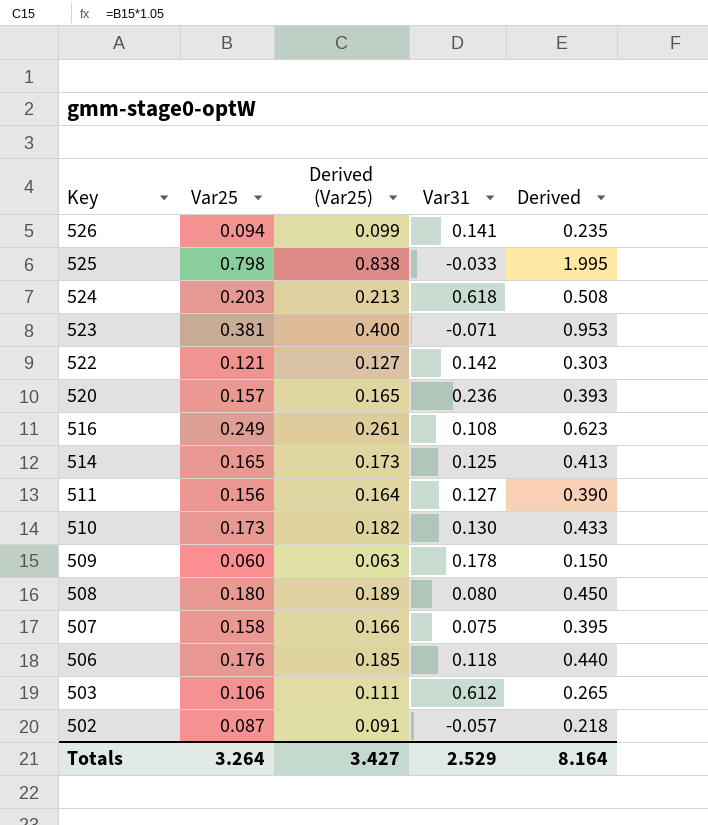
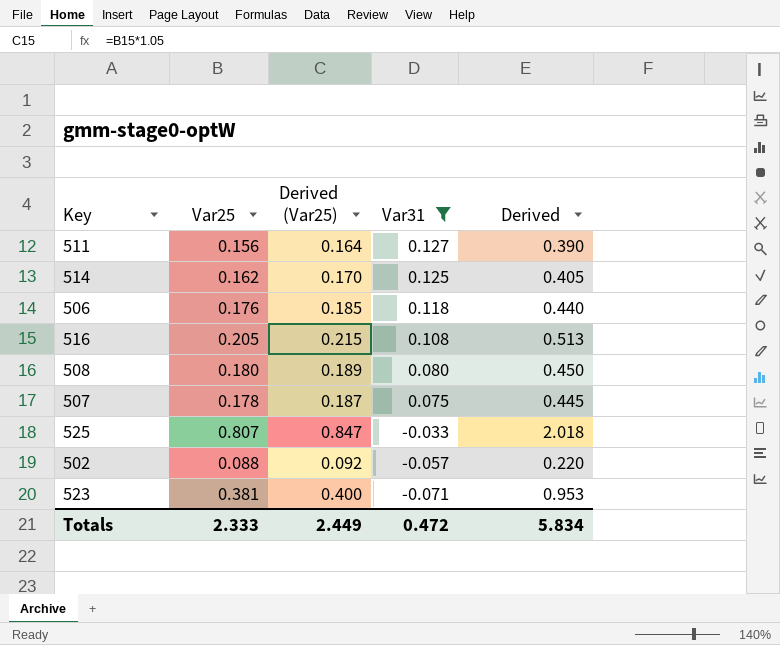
filter: none -> Var31 <= 0.127
row order: Key descending -> Var31 descending
514 | Var25: 0.165 -> 0.162
514 | Derived (Var25): 0.173 -> 0.170
514 | Derived: 0.413 -> 0.405
516 | Var25: 0.249 -> 0.205
516 | Derived (Var25): 0.261 -> 0.215
516 | Derived: 0.623 -> 0.513
507 | Var25: 0.158 -> 0.178
507 | Derived (Var25): 0.166 -> 0.187
507 | Derived: 0.395 -> 0.445
525 | Var25: 0.798 -> 0.807
525 | Derived (Var25): 0.838 -> 0.847
525 | Derived: 1.995 -> 2.018
502 | Var25: 0.087 -> 0.088
502 | Derived (Var25): 0.091 -> 0.092
502 | Derived: 0.218 -> 0.220
Totals | Var25: 3.264 -> 2.333
Totals | Derived (Var25): 3.427 -> 2.449
Totals | Var31: 2.529 -> 0.472
Totals | Derived: 8.164 -> 5.834

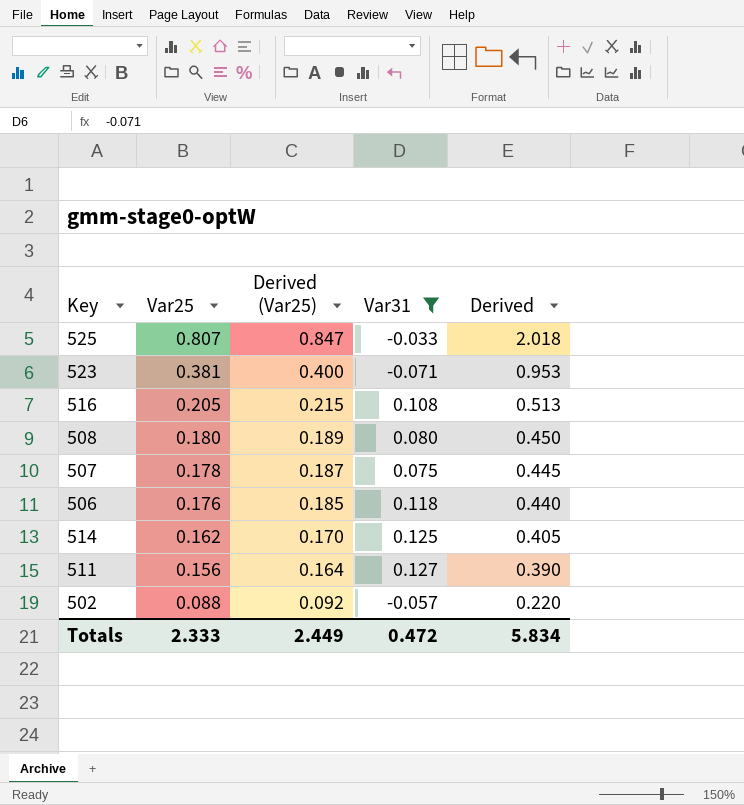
row order: Var31 descending -> Var25 descending

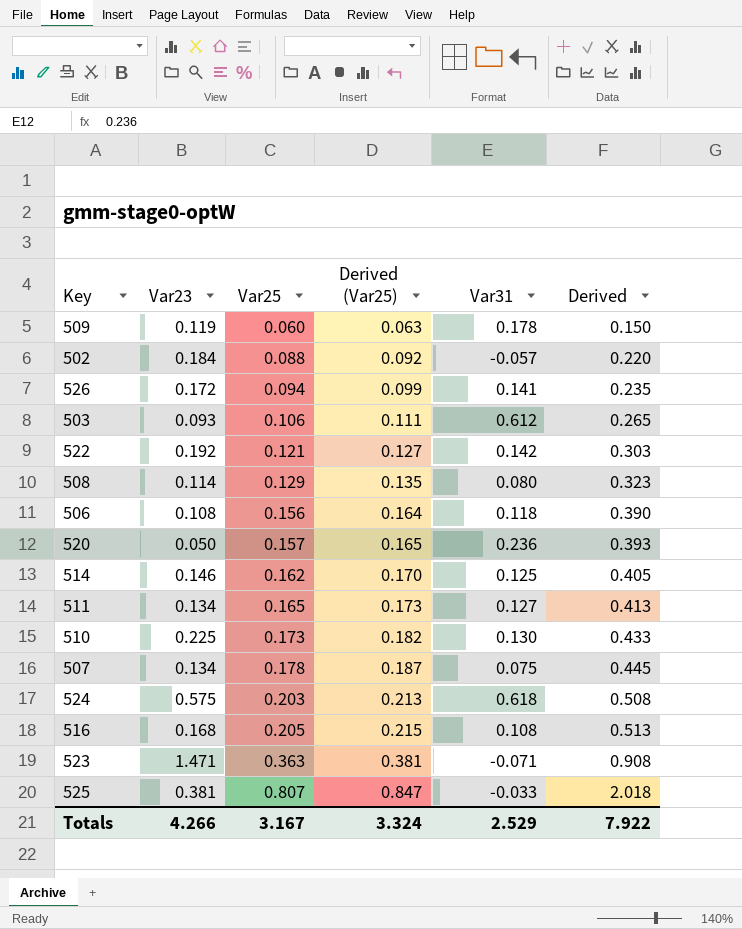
filter: Var31 <= 0.127 -> none
row order: Var25 descending -> Var25 ascending
column Var23 | position: none -> 2
508 | Var25: 0.180 -> 0.129
508 | Derived (Var25): 0.189 -> 0.135
508 | Derived: 0.450 -> 0.323
506 | Var25: 0.176 -> 0.156
506 | Derived (Var25): 0.185 -> 0.164
506 | Derived: 0.440 -> 0.390
511 | Var25: 0.156 -> 0.165
511 | Derived (Var25): 0.164 -> 0.173
511 | Derived: 0.390 -> 0.413
523 | Var25: 0.381 -> 0.363
523 | Derived (Var25): 0.400 -> 0.381
523 | Derived: 0.953 -> 0.908
Totals | Var25: 2.333 -> 3.167
Totals | Derived (Var25): 2.449 -> 3.324
Totals | Var31: 0.472 -> 2.529
Totals | Derived: 5.834 -> 7.922

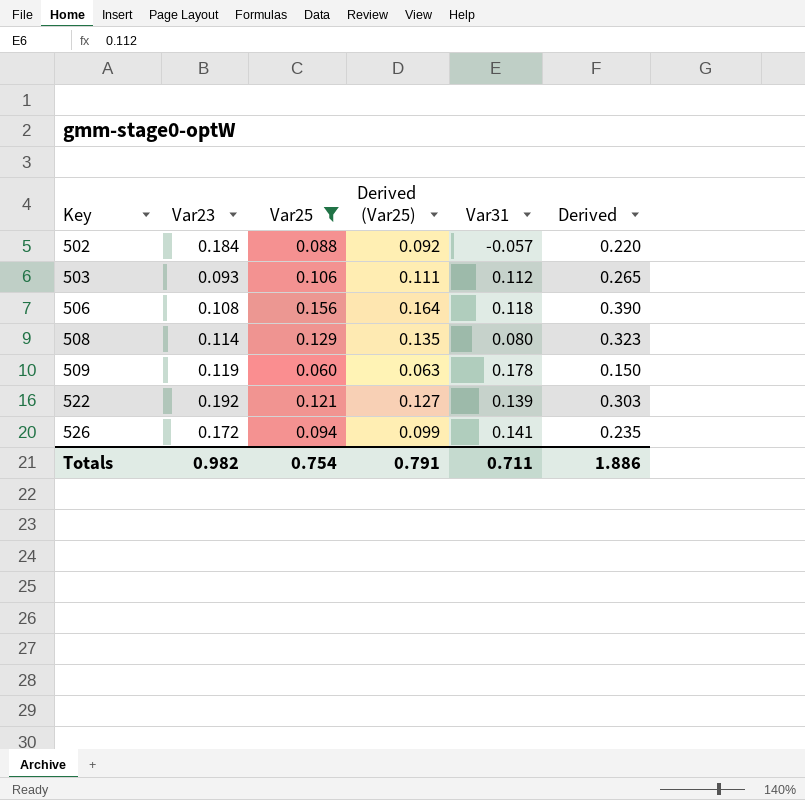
filter: none -> Var25 <= 0.156
row order: Var25 ascending -> Key ascending
503 | Var31: 0.612 -> 0.112
522 | Var31: 0.142 -> 0.139
Totals | Var23: 4.266 -> 0.982
Totals | Var25: 3.167 -> 0.754
Totals | Derived (Var25): 3.324 -> 0.791
Totals | Var31: 2.529 -> 0.711
Totals | Derived: 7.922 -> 1.886

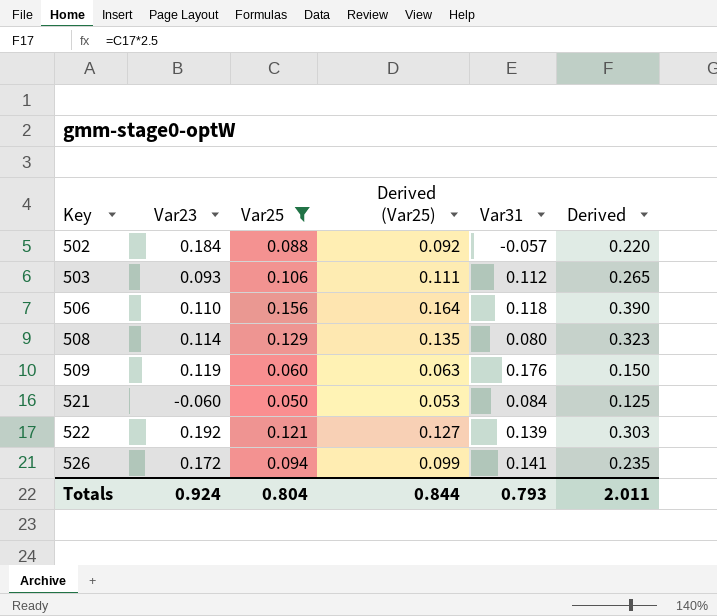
506 | Var23: 0.108 -> 0.110
509 | Var31: 0.178 -> 0.176
row 521: none -> -0.060 | 0.050 | 0.053 | 0.084 | 0.125
Totals | Var23: 0.982 -> 0.924
Totals | Var25: 0.754 -> 0.804
Totals | Derived (Var25): 0.791 -> 0.844
Totals | Var31: 0.711 -> 0.793
Totals | Derived: 1.886 -> 2.011

